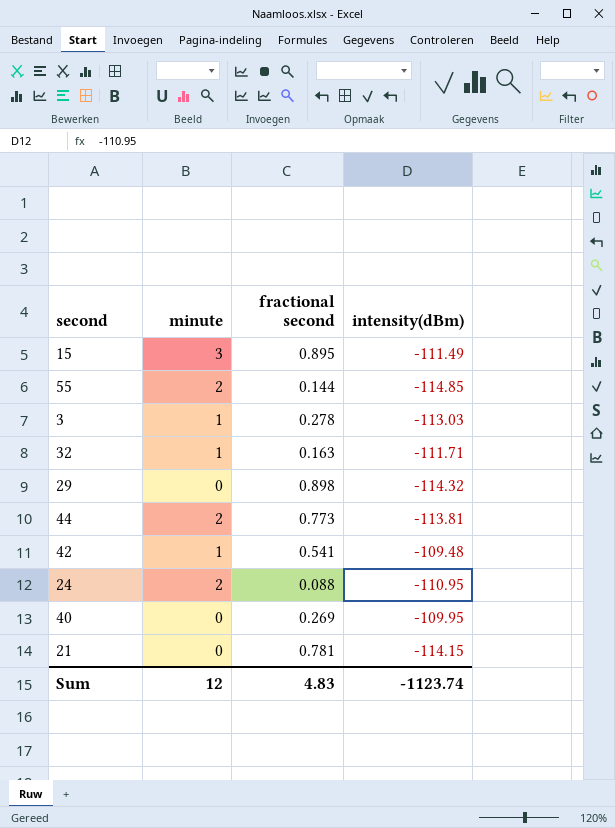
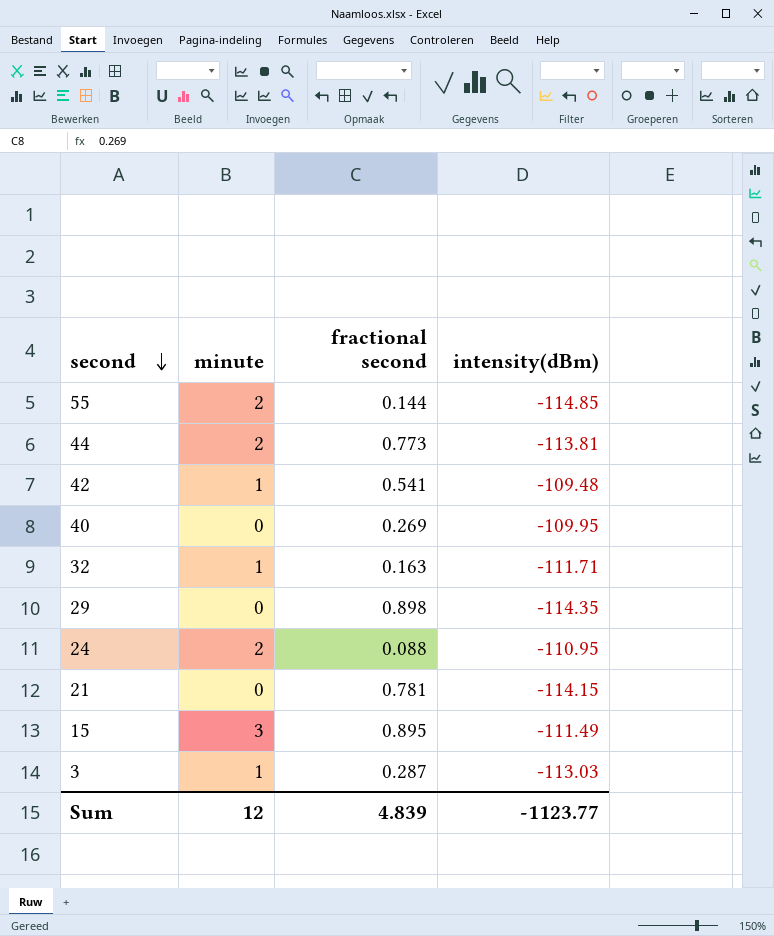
row order: none -> second descending
29 | intensity(dBm): -114.32 -> -114.35
3 | fractional second: 0.278 -> 0.287
Sum | fractional second: 4.83 -> 4.839
Sum | intensity(dBm): -1123.74 -> -1123.77

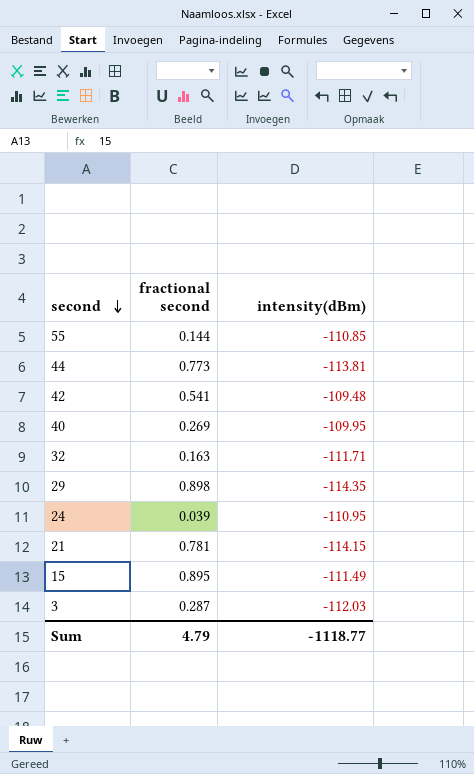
column minute | position: 2 -> none
55 | intensity(dBm): -114.85 -> -110.85
24 | fractional second: 0.088 -> 0.039
3 | intensity(dBm): -113.03 -> -112.03
Sum | fractional second: 4.839 -> 4.79
Sum | intensity(dBm): -1123.77 -> -1118.77

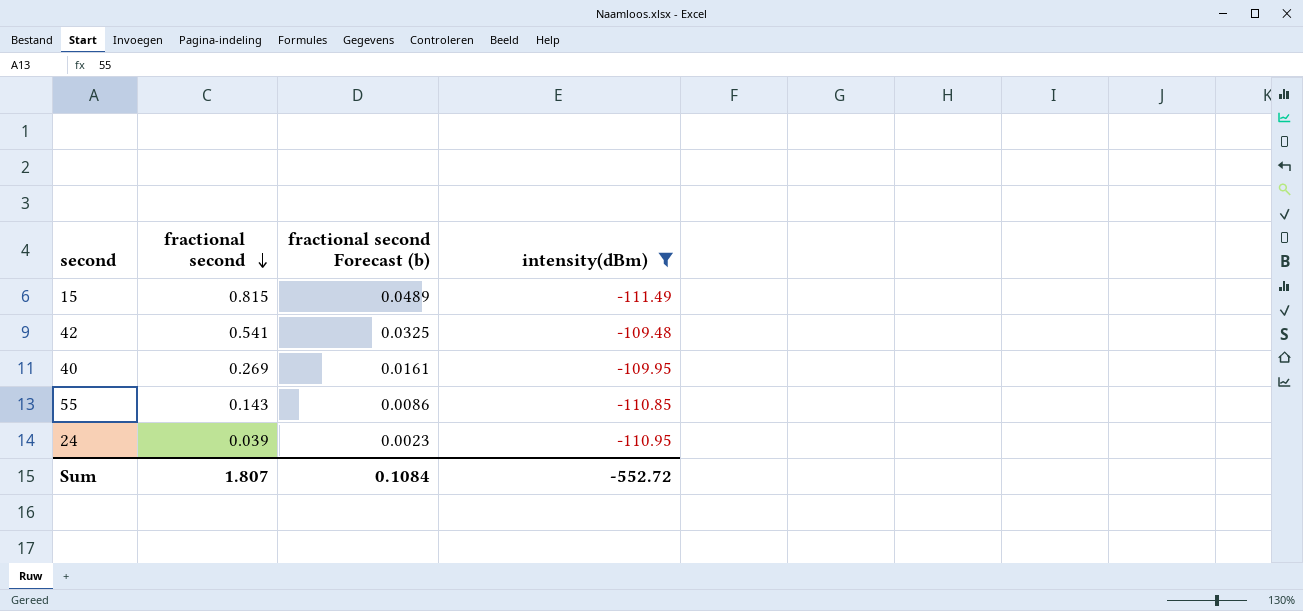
filter: none -> intensity(dBm) >= -111.49
row order: second descending -> fractional second descending
column fractional second Forecast (b) | formula: none -> [fractional second] * 0.06
15 | fractional second: 0.895 -> 0.815
55 | fractional second: 0.144 -> 0.143
Sum | fractional second: 4.79 -> 1.807
Sum | intensity(dBm): -1118.77 -> -552.72

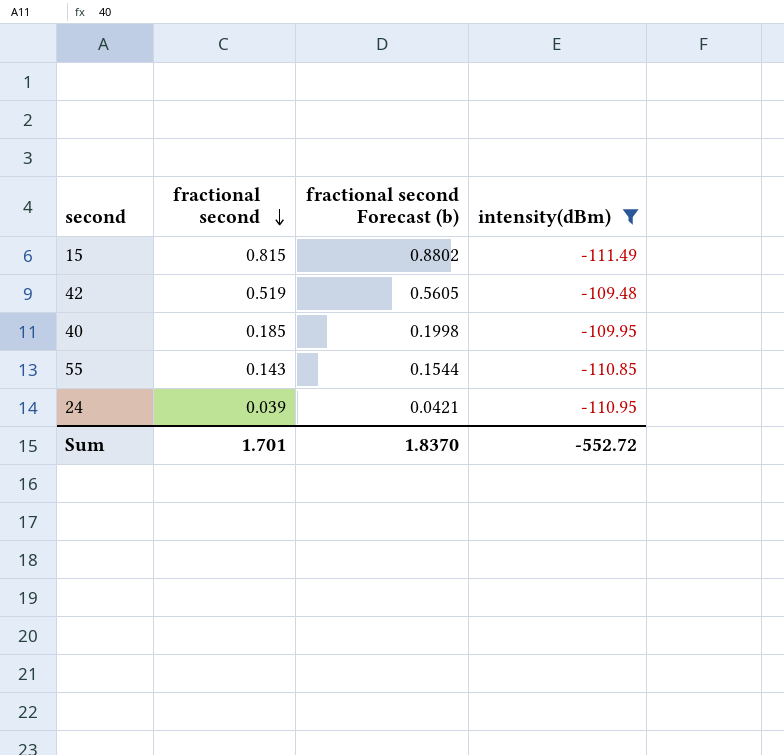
column fractional second Forecast (b) | formula: [fractional second] * 0.06 -> [fractional second] * 1.08
42 | fractional second: 0.541 -> 0.519
40 | fractional second: 0.269 -> 0.185
Sum | fractional second: 1.807 -> 1.701
Sum | fractional second Forecast (b): 0.1084 -> 1.8370

